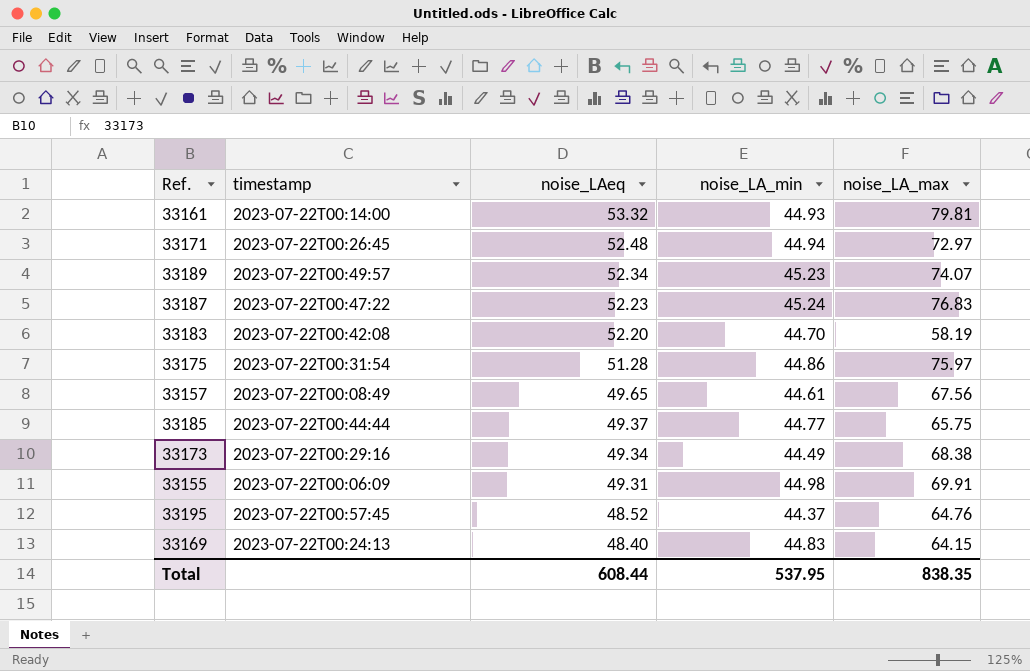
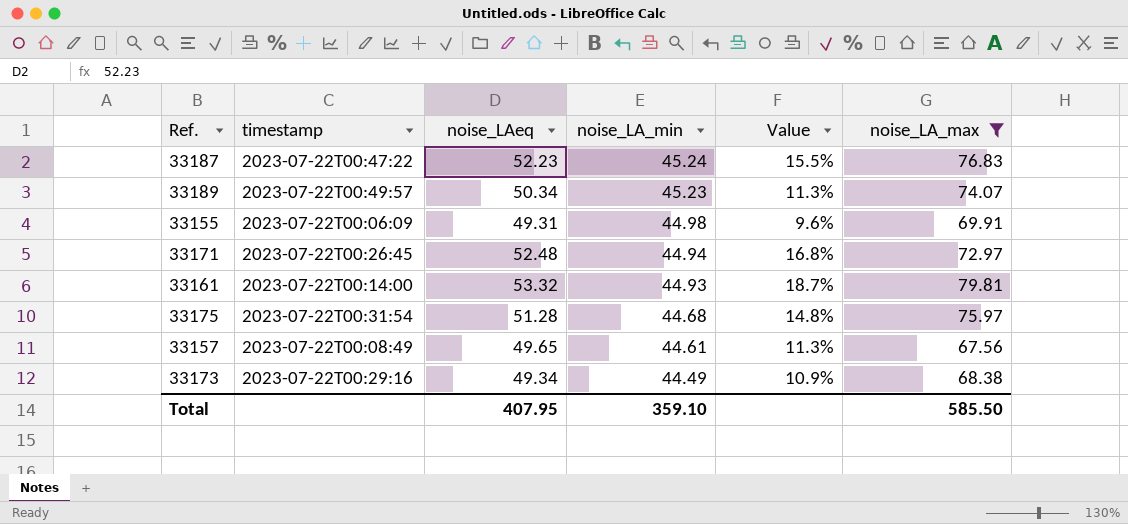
filter: none -> noise_LA_max >= 67.56
row order: noise_LAeq descending -> noise_LA_min descending
column Value | formula: none -> ([noise_LAeq] - [noise_LA_min]) / [noise_LA_min]
33189 | noise_LAeq: 52.34 -> 50.34
33175 | noise_LA_min: 44.86 -> 44.68
Total | noise_LAeq: 608.44 -> 407.95
Total | noise_LA_min: 537.95 -> 359.10
Total | noise_LA_max: 838.35 -> 585.50

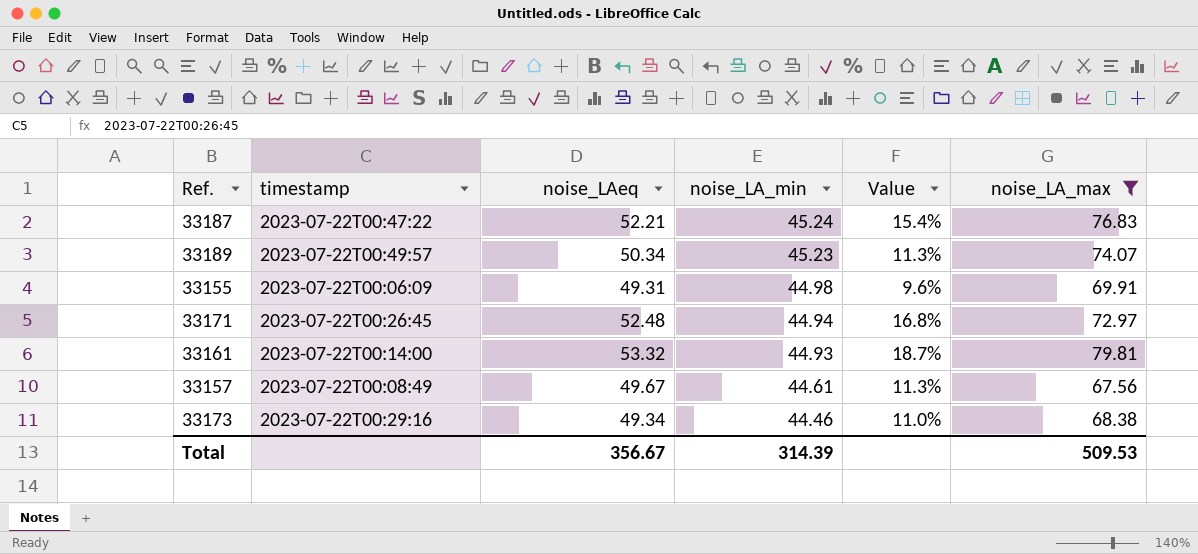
row 33175: 2023-07-22T00:31:54 | 51.28 | 44.68 | 14.8% | 75.97 -> none
33187 | noise_LAeq: 52.23 -> 52.21
33187 | Value: 15.5% -> 15.4%
33157 | noise_LAeq: 49.65 -> 49.67
33173 | noise_LA_min: 44.49 -> 44.46
33173 | Value: 10.9% -> 11.0%
Total | noise_LAeq: 407.95 -> 356.67
Total | noise_LA_min: 359.10 -> 314.39
Total | noise_LA_max: 585.50 -> 509.53

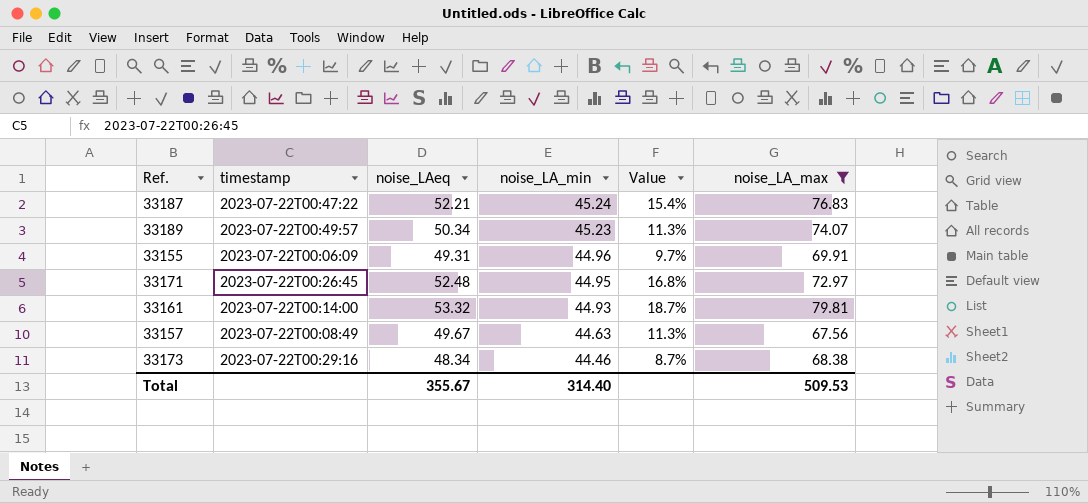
33155 | noise_LA_min: 44.98 -> 44.96
33155 | Value: 9.6% -> 9.7%
33171 | noise_LA_min: 44.94 -> 44.95
33157 | noise_LA_min: 44.61 -> 44.63
33173 | noise_LAeq: 49.34 -> 48.34
33173 | Value: 11.0% -> 8.7%
Total | noise_LAeq: 356.67 -> 355.67
Total | noise_LA_min: 314.39 -> 314.40

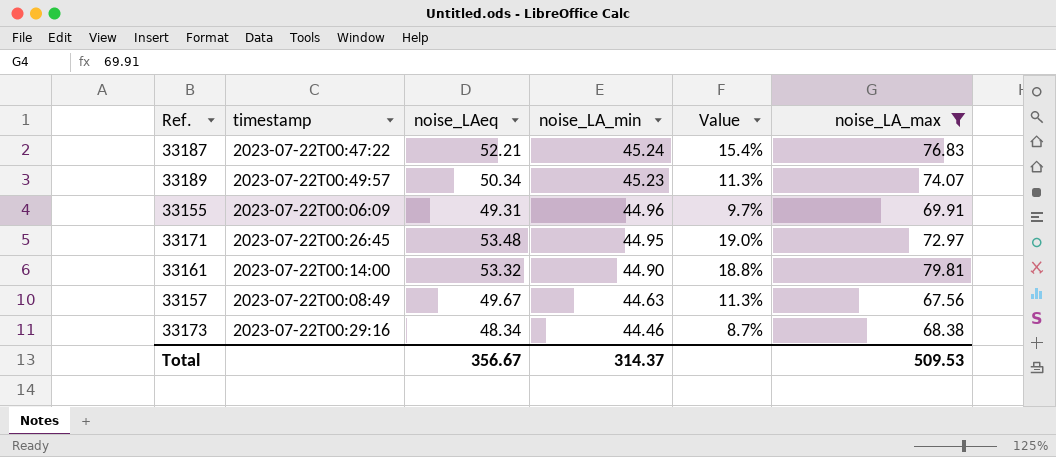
33171 | noise_LAeq: 52.48 -> 53.48
33171 | Value: 16.8% -> 19.0%
33161 | noise_LA_min: 44.93 -> 44.90
33161 | Value: 18.7% -> 18.8%
Total | noise_LAeq: 355.67 -> 356.67
Total | noise_LA_min: 314.40 -> 314.37

